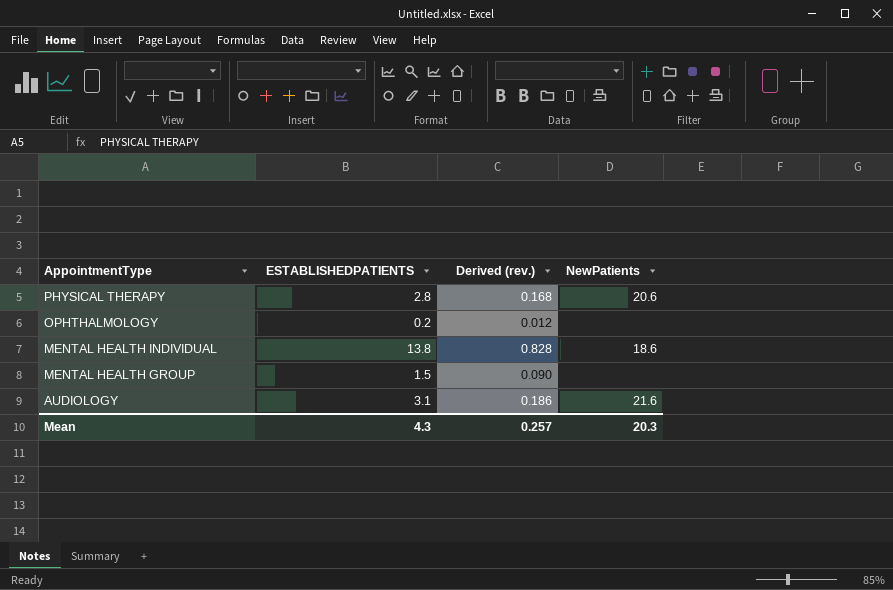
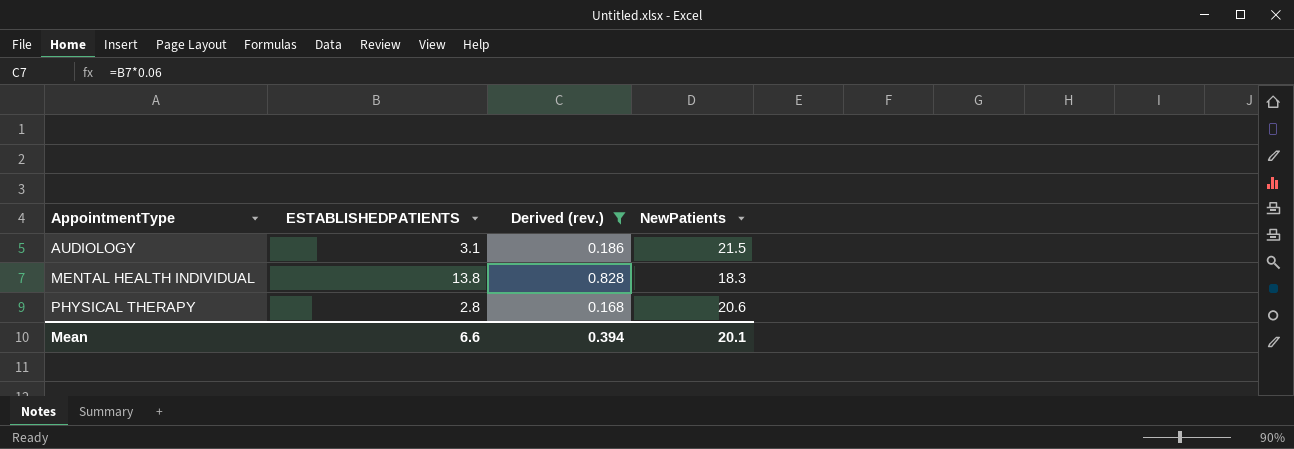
filter: none -> Derived (rev.) >= 0.168
row order: AppointmentType descending -> AppointmentType ascending
AUDIOLOGY | NewPatients: 21.6 -> 21.5
MENTAL HEALTH INDIVIDUAL | NewPatients: 18.6 -> 18.3
Mean | ESTABLISHEDPATIENTS: 4.3 -> 6.6
Mean | Derived (rev.): 0.257 -> 0.394
Mean | NewPatients: 20.3 -> 20.1

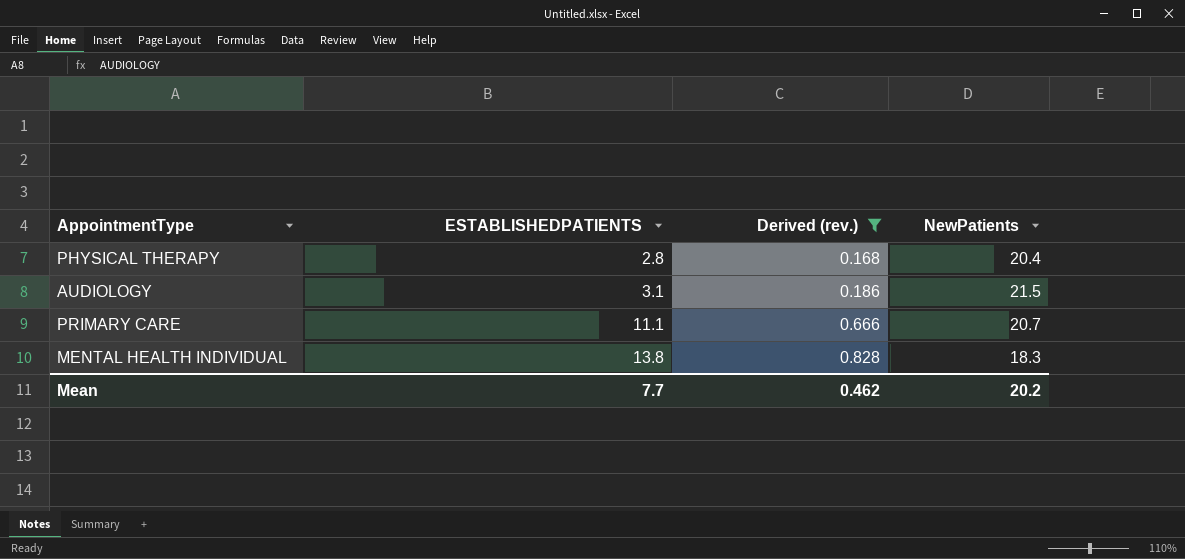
row order: AppointmentType ascending -> ESTABLISHEDPATIENTS ascending
PHYSICAL THERAPY | NewPatients: 20.6 -> 20.4
row PRIMARY CARE: none -> 11.1 | 0.666 | 20.7
Mean | ESTABLISHEDPATIENTS: 6.6 -> 7.7
Mean | Derived (rev.): 0.394 -> 0.462
Mean | NewPatients: 20.1 -> 20.2

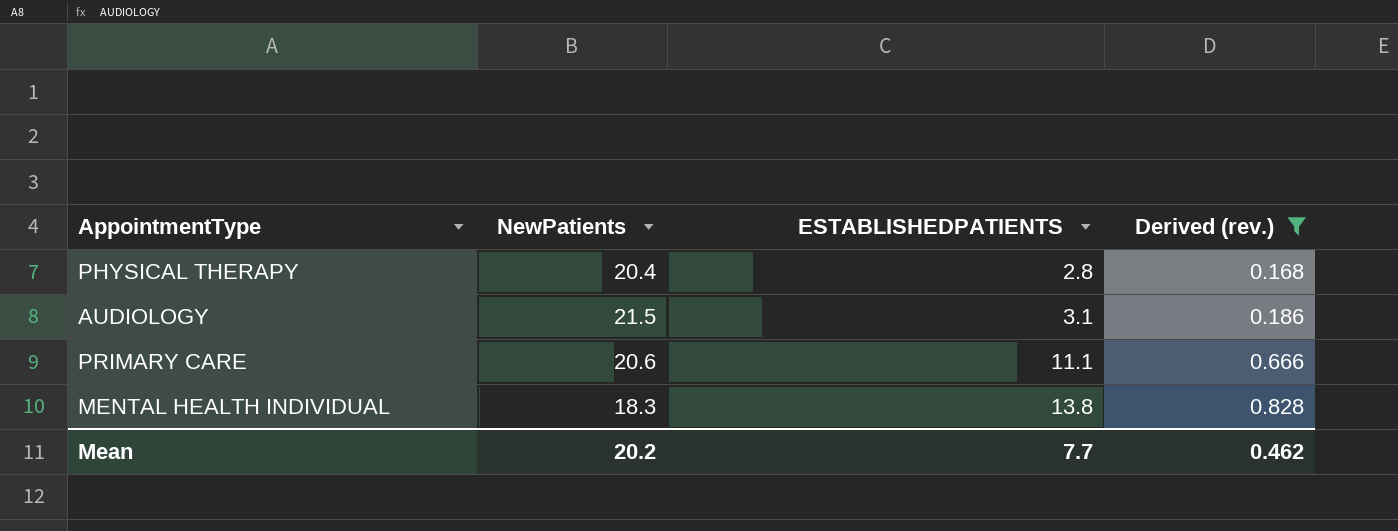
column NewPatients | position: 4 -> 2
PRIMARY CARE | NewPatients: 20.7 -> 20.6

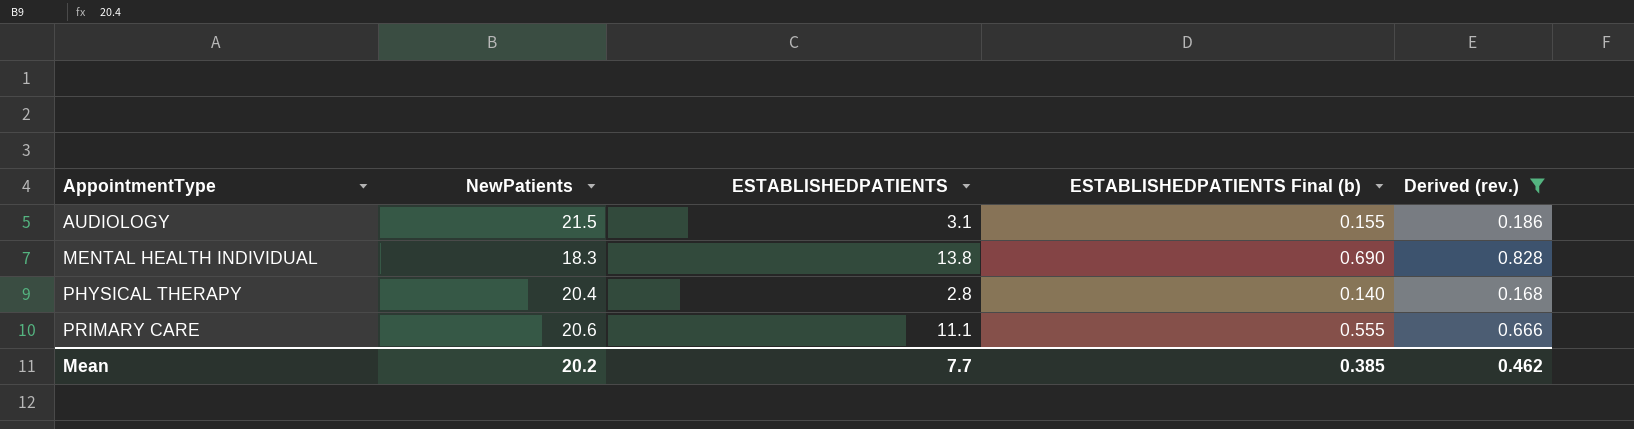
row order: ESTABLISHEDPATIENTS ascending -> AppointmentType ascending
column ESTABLISHEDPATIENTS Final (b) | formula: none -> [ESTABLISHEDPATIENTS] * 0.05

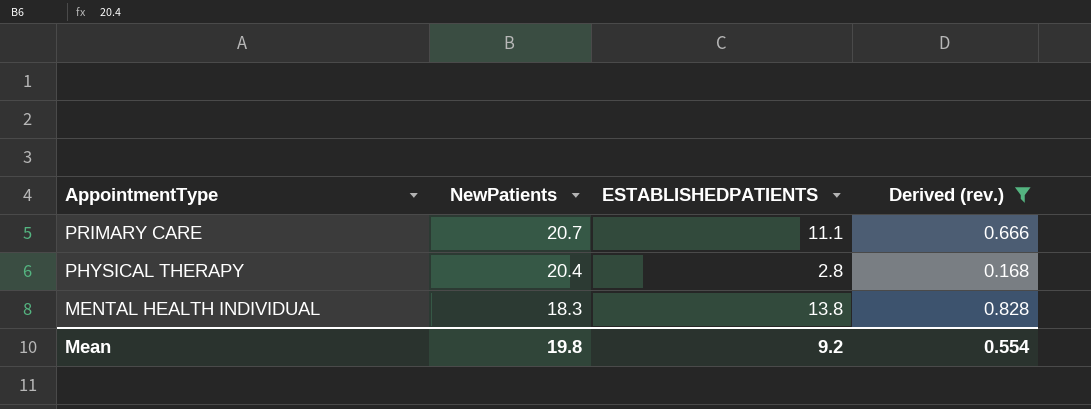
row order: AppointmentType ascending -> AppointmentType descending
column ESTABLISHEDPATIENTS Final (b) | formula: [ESTABLISHEDPATIENTS] * 0.05 -> none
row AUDIOLOGY: 21.5 | 3.1 | 0.155 | 0.186 -> none
PRIMARY CARE | NewPatients: 20.6 -> 20.7
Mean | NewPatients: 20.2 -> 19.8
Mean | ESTABLISHEDPATIENTS: 7.7 -> 9.2
Mean | Derived (rev.): 0.462 -> 0.554

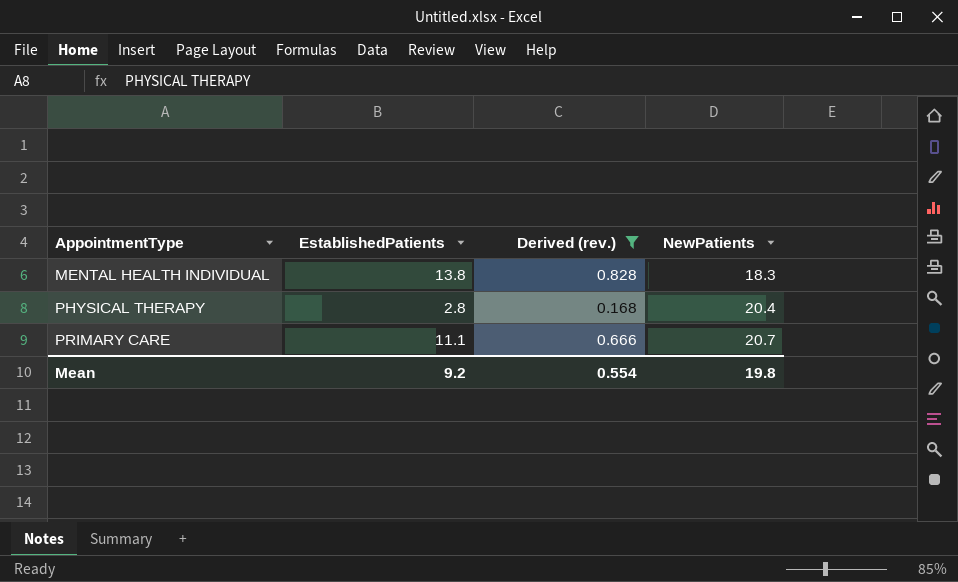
row order: AppointmentType descending -> AppointmentType ascending
column name: ESTABLISHEDPATIENTS -> EstablishedPatients
column NewPatients | position: 2 -> 4

